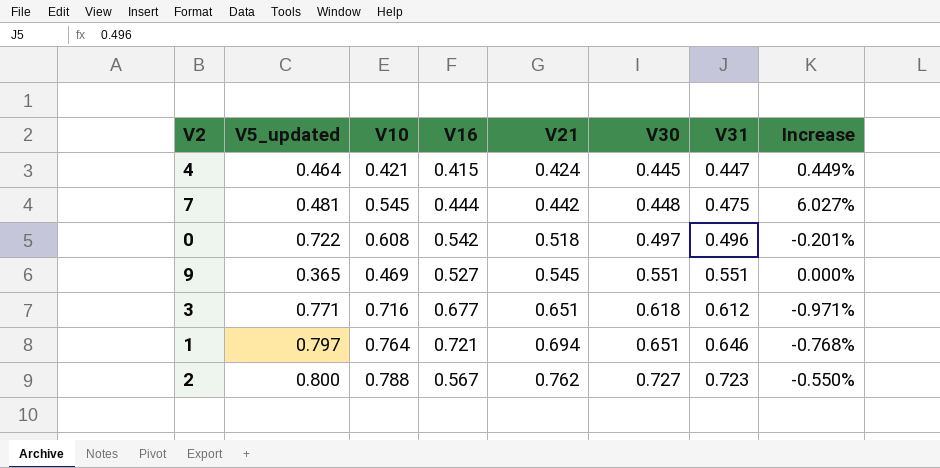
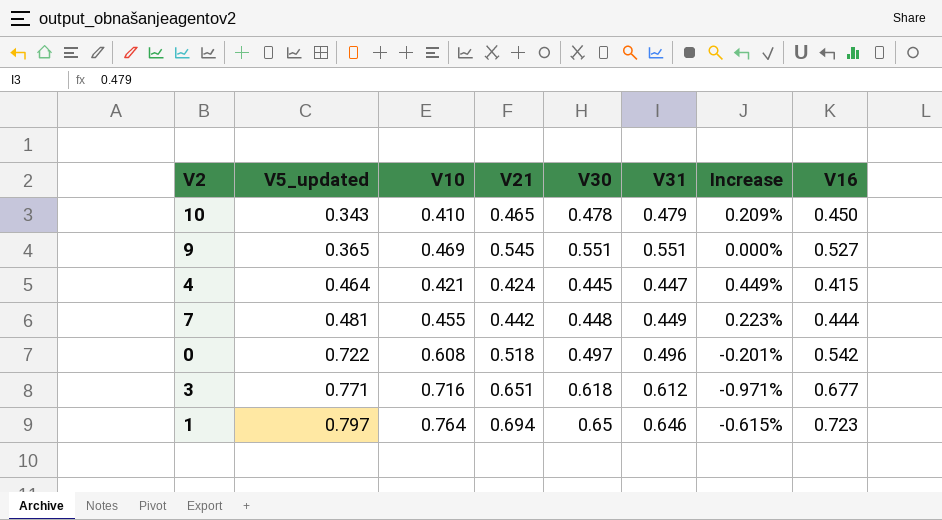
row order: V21 ascending -> V5_updated ascending
column V16 | position: 4 -> 8
row 2: 0.800 | 0.788 | 0.567 | 0.762 | 0.727 | 0.723 | -0.550% -> none
row 10: none -> 0.343 | 0.410 | 0.465 | 0.478 | 0.479 | 0.209% | 0.450
7 | V10: 0.545 -> 0.455
7 | V31: 0.475 -> 0.449
7 | Increase: 6.027% -> 0.223%
1 | V30: 0.651 -> 0.65
1 | Increase: -0.768% -> -0.615%
1 | V16: 0.721 -> 0.723

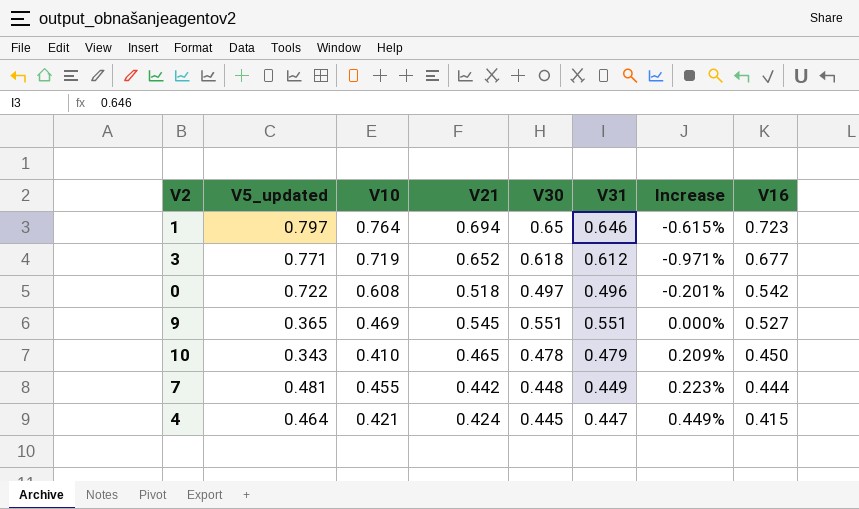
row order: V5_updated ascending -> V16 descending
3 | V10: 0.716 -> 0.719
3 | V21: 0.651 -> 0.652

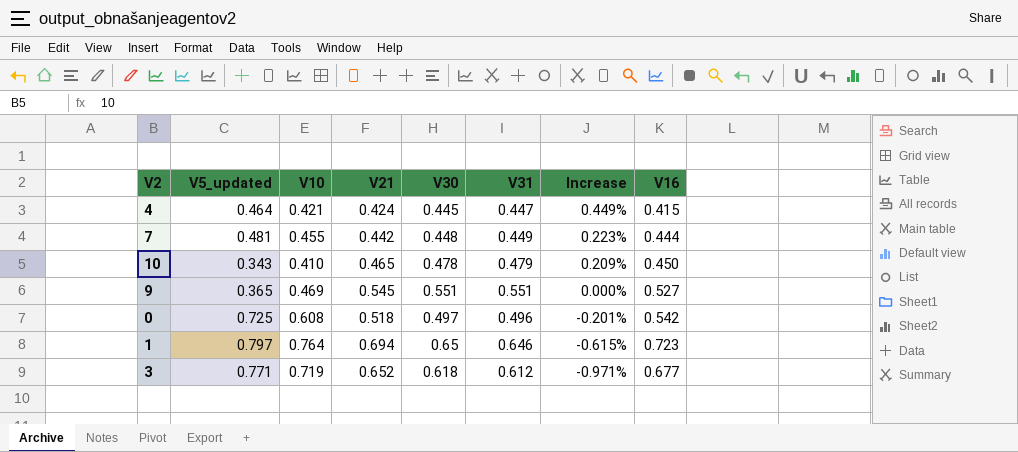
row order: V16 descending -> Increase descending
0 | V5_updated: 0.722 -> 0.725

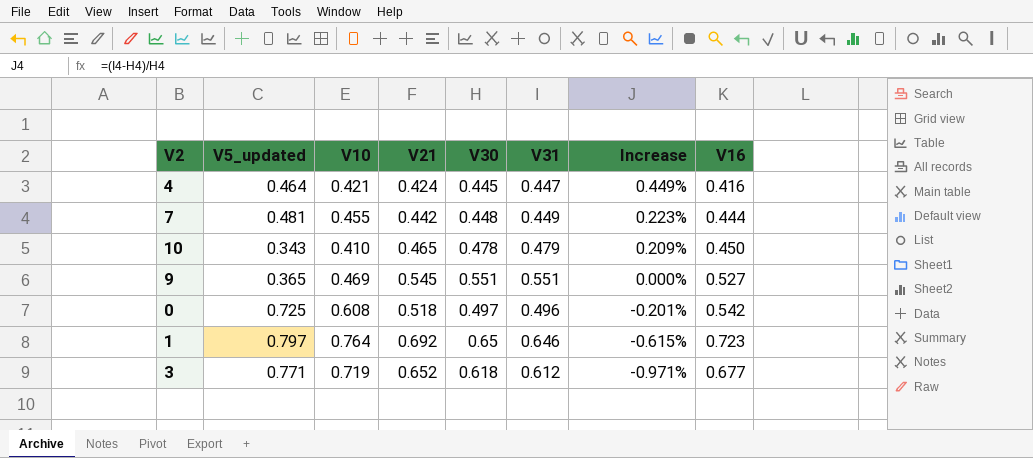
4 | V16: 0.415 -> 0.416
1 | V21: 0.694 -> 0.692

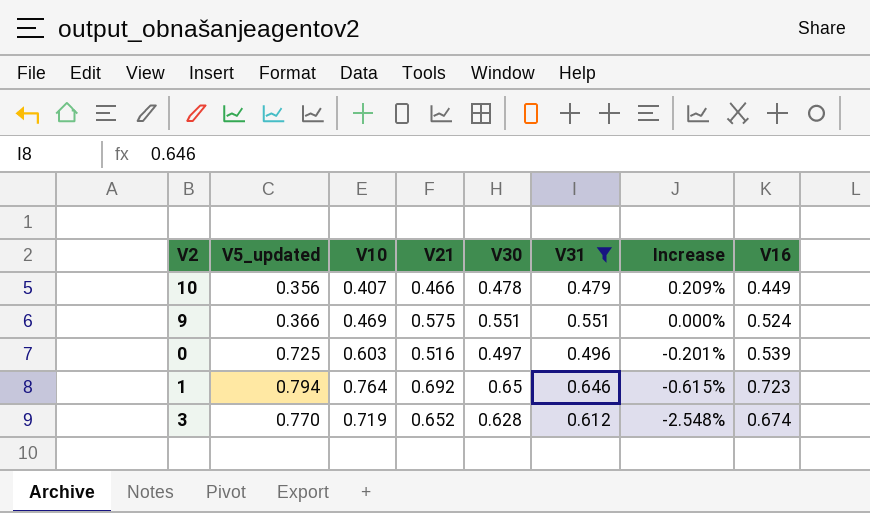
filter: none -> V31 >= 0.479
10 | V5_updated: 0.343 -> 0.356
10 | V10: 0.410 -> 0.407
10 | V21: 0.465 -> 0.466
10 | V16: 0.450 -> 0.449
9 | V5_updated: 0.365 -> 0.366
9 | V21: 0.545 -> 0.575
9 | V16: 0.527 -> 0.524
0 | V10: 0.608 -> 0.603
0 | V21: 0.518 -> 0.516
0 | V16: 0.542 -> 0.539
1 | V5_updated: 0.797 -> 0.794
3 | V5_updated: 0.771 -> 0.770
3 | V30: 0.618 -> 0.628
3 | Increase: -0.971% -> -2.548%
3 | V16: 0.677 -> 0.674

